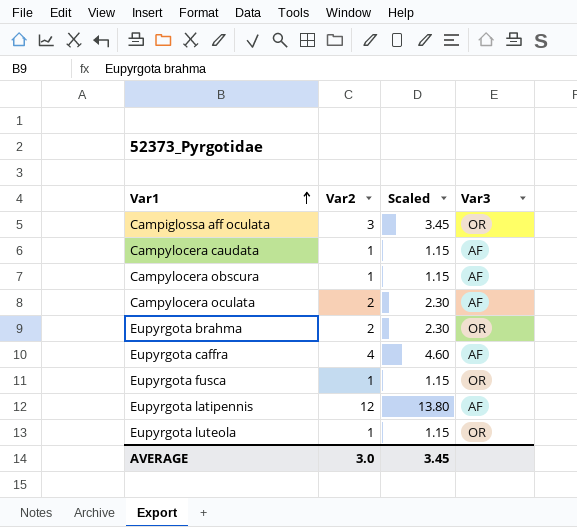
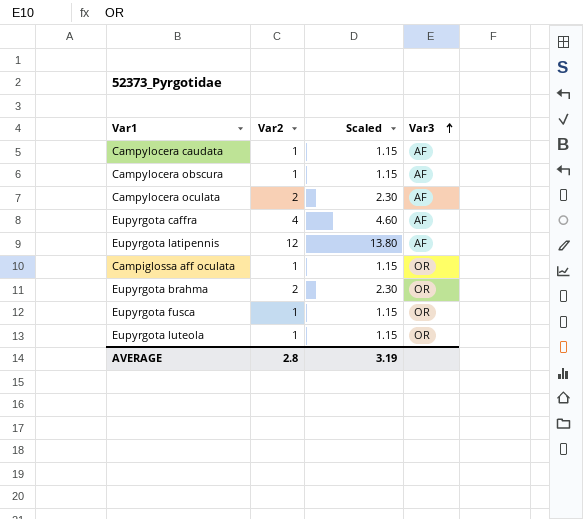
row order: Var1 ascending -> Var3 ascending
Campiglossa aff oculata | Var2: 3 -> 1
Campiglossa aff oculata | Scaled: 3.45 -> 1.15
AVERAGE | Var2: 3.0 -> 2.8
AVERAGE | Scaled: 3.45 -> 3.19

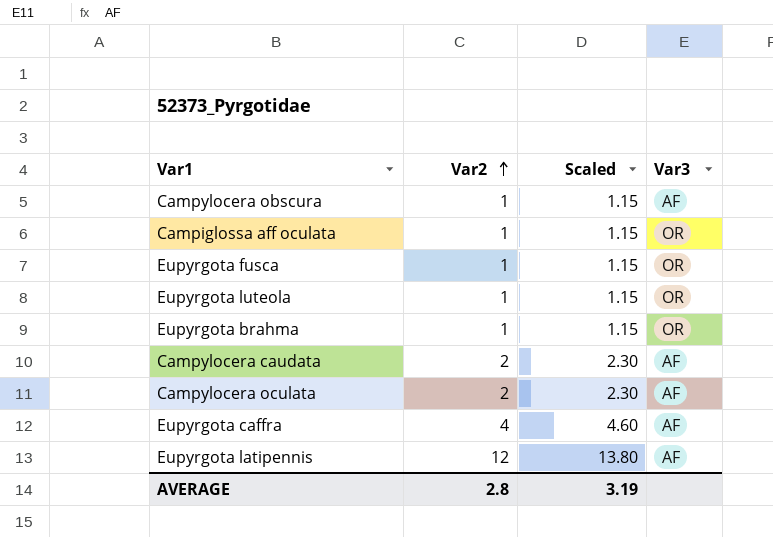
row order: Var3 ascending -> Var2 ascending
Eupyrgota brahma | Var2: 2 -> 1
Eupyrgota brahma | Scaled: 2.30 -> 1.15
Campylocera caudata | Var2: 1 -> 2
Campylocera caudata | Scaled: 1.15 -> 2.30

